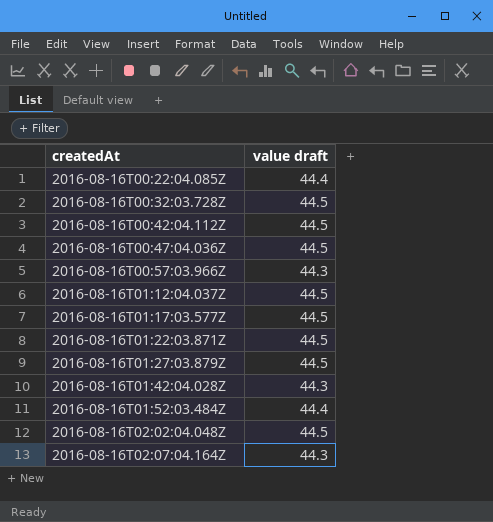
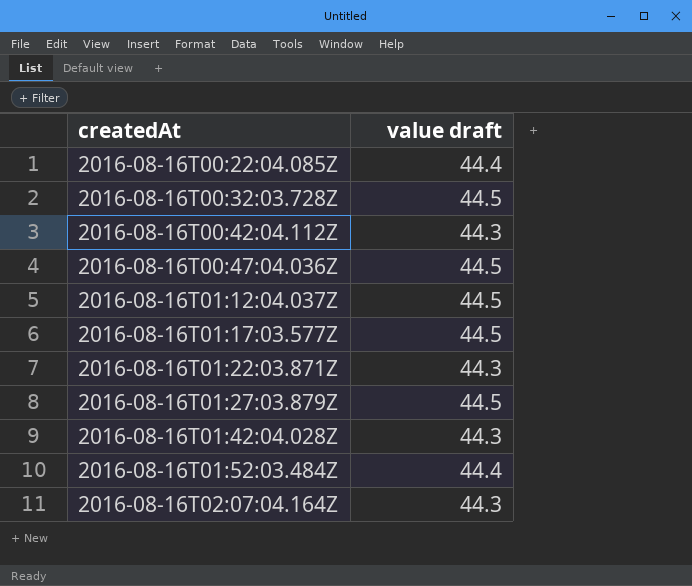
row 2016-08-16T00:57:03.966Z: 44.3 -> none
row 2016-08-16T02:02:04.048Z: 44.5 -> none
2016-08-16T00:42:04.112Z | value draft: 44.5 -> 44.3
2016-08-16T01:22:03.871Z | value draft: 44.5 -> 44.3

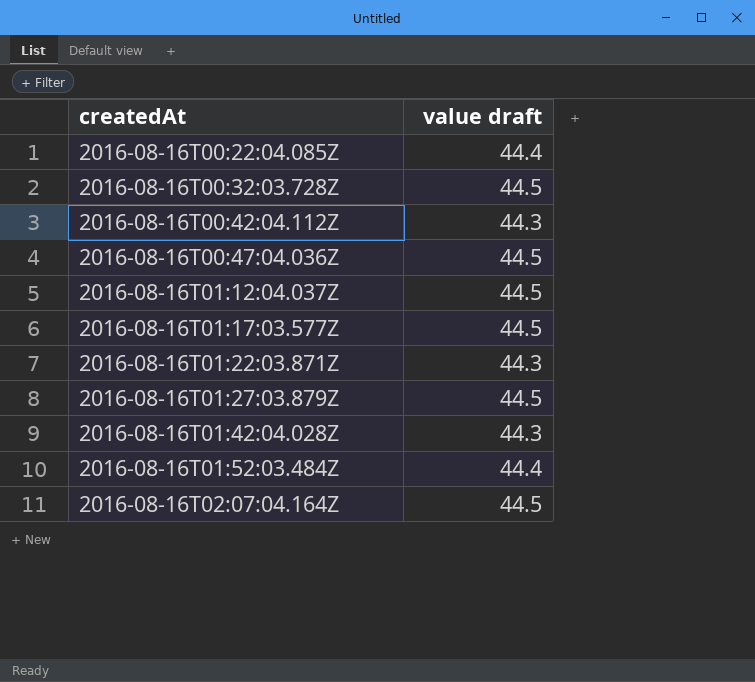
2016-08-16T02:07:04.164Z | value draft: 44.3 -> 44.5

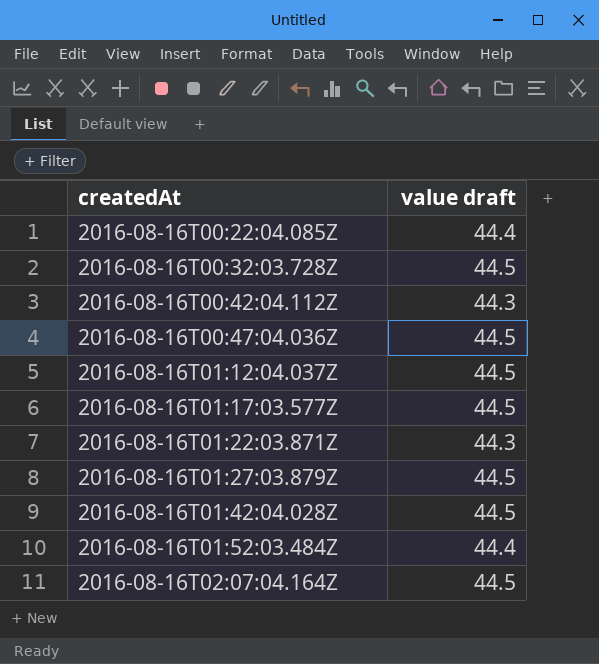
2016-08-16T01:42:04.028Z | value draft: 44.3 -> 44.5

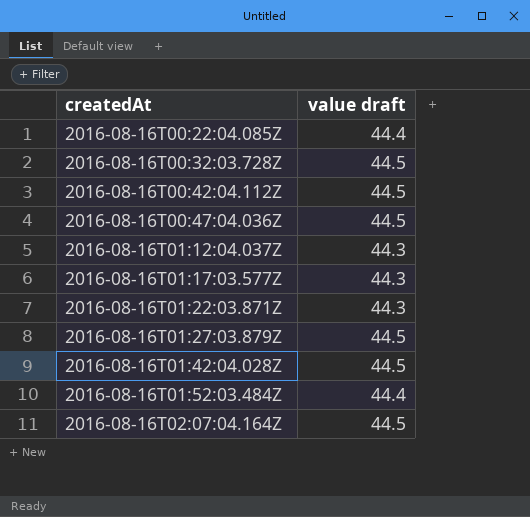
2016-08-16T00:42:04.112Z | value draft: 44.3 -> 44.5
2016-08-16T01:12:04.037Z | value draft: 44.5 -> 44.3
2016-08-16T01:17:03.577Z | value draft: 44.5 -> 44.3

